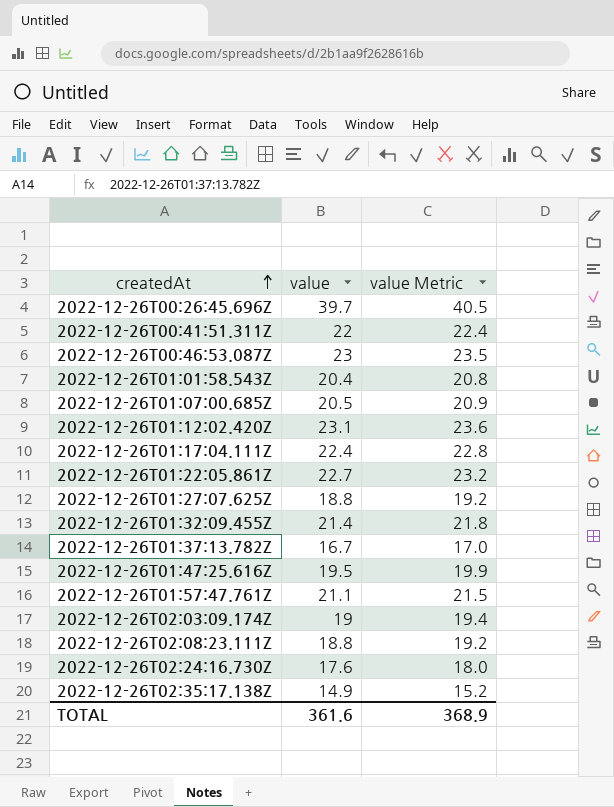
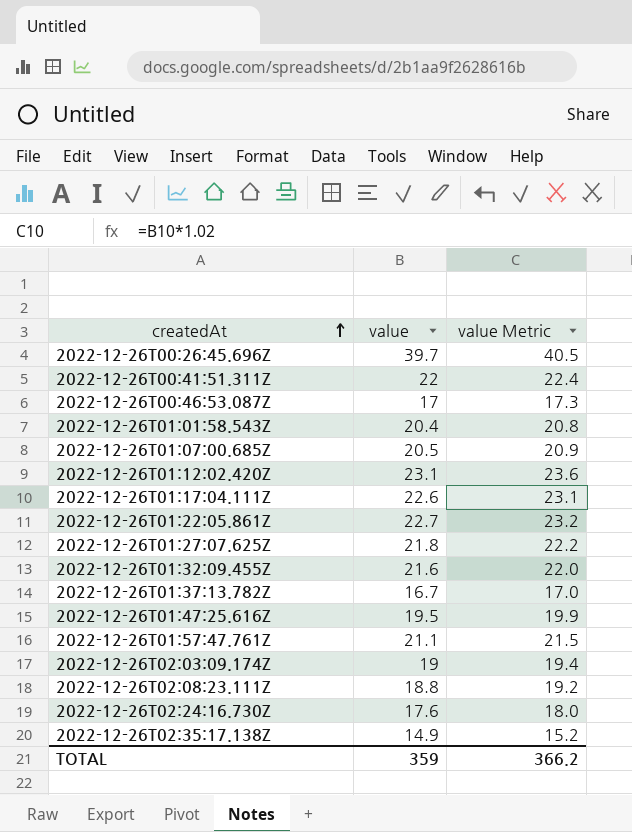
2022-12-26T00:46:53.087Z | value: 23 -> 17
2022-12-26T00:46:53.087Z | value Metric: 23.5 -> 17.3
2022-12-26T01:17:04.111Z | value: 22.4 -> 22.6
2022-12-26T01:17:04.111Z | value Metric: 22.8 -> 23.1
2022-12-26T01:27:07.625Z | value: 18.8 -> 21.8
2022-12-26T01:27:07.625Z | value Metric: 19.2 -> 22.2
2022-12-26T01:32:09.455Z | value: 21.4 -> 21.6
2022-12-26T01:32:09.455Z | value Metric: 21.8 -> 22.0
TOTAL | value: 361.6 -> 359
TOTAL | value Metric: 368.9 -> 366.2

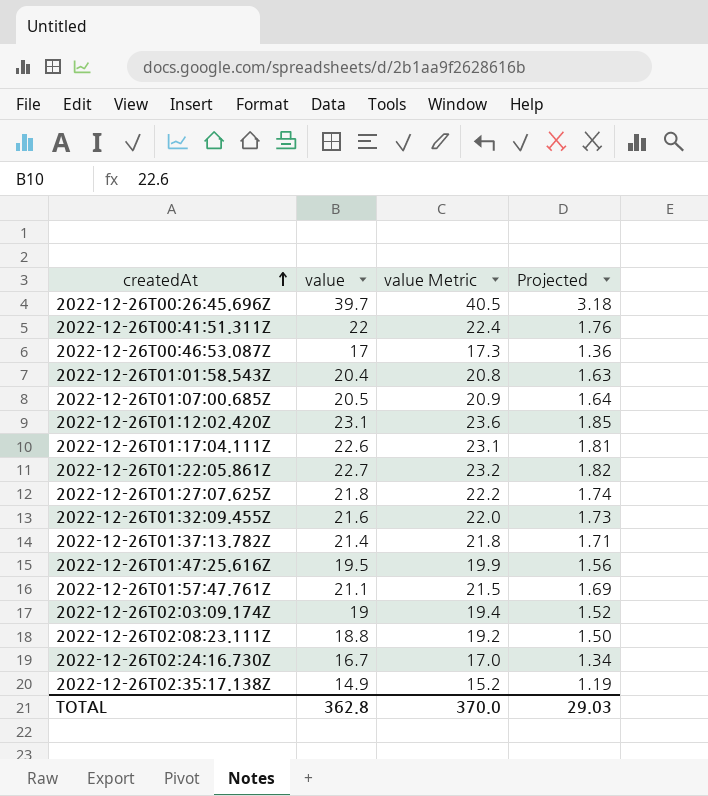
column Projected | formula: none -> [value] * 0.08
2022-12-26T01:37:13.782Z | value: 16.7 -> 21.4
2022-12-26T01:37:13.782Z | value Metric: 17.0 -> 21.8
2022-12-26T02:24:16.730Z | value: 17.6 -> 16.7
2022-12-26T02:24:16.730Z | value Metric: 18.0 -> 17.0
TOTAL | value: 359 -> 362.8
TOTAL | value Metric: 366.2 -> 370.0

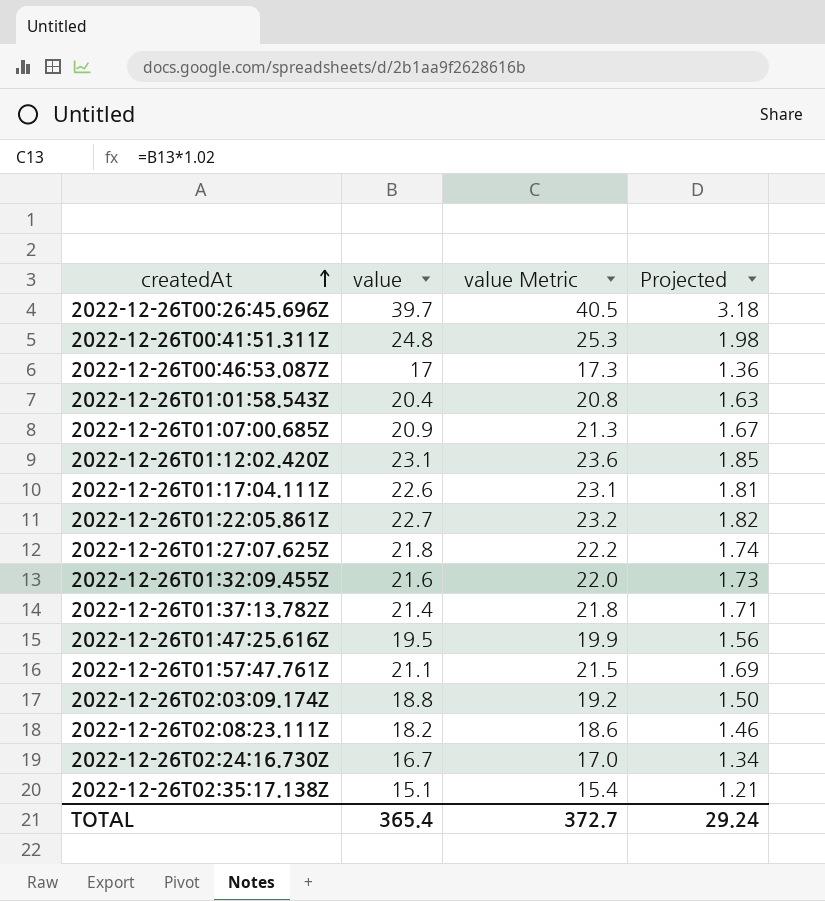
2022-12-26T00:41:51.311Z | value: 22 -> 24.8
2022-12-26T00:41:51.311Z | value Metric: 22.4 -> 25.3
2022-12-26T00:41:51.311Z | Projected: 1.76 -> 1.98
2022-12-26T01:07:00.685Z | value: 20.5 -> 20.9
2022-12-26T01:07:00.685Z | value Metric: 20.9 -> 21.3
2022-12-26T01:07:00.685Z | Projected: 1.64 -> 1.67
2022-12-26T02:03:09.174Z | value: 19 -> 18.8
2022-12-26T02:03:09.174Z | value Metric: 19.4 -> 19.2
2022-12-26T02:03:09.174Z | Projected: 1.52 -> 1.50
2022-12-26T02:08:23.111Z | value: 18.8 -> 18.2
2022-12-26T02:08:23.111Z | value Metric: 19.2 -> 18.6
2022-12-26T02:08:23.111Z | Projected: 1.50 -> 1.46
2022-12-26T02:35:17.138Z | value: 14.9 -> 15.1
2022-12-26T02:35:17.138Z | value Metric: 15.2 -> 15.4
2022-12-26T02:35:17.138Z | Projected: 1.19 -> 1.21
TOTAL | value: 362.8 -> 365.4
TOTAL | value Metric: 370.0 -> 372.7
TOTAL | Projected: 29.03 -> 29.24

